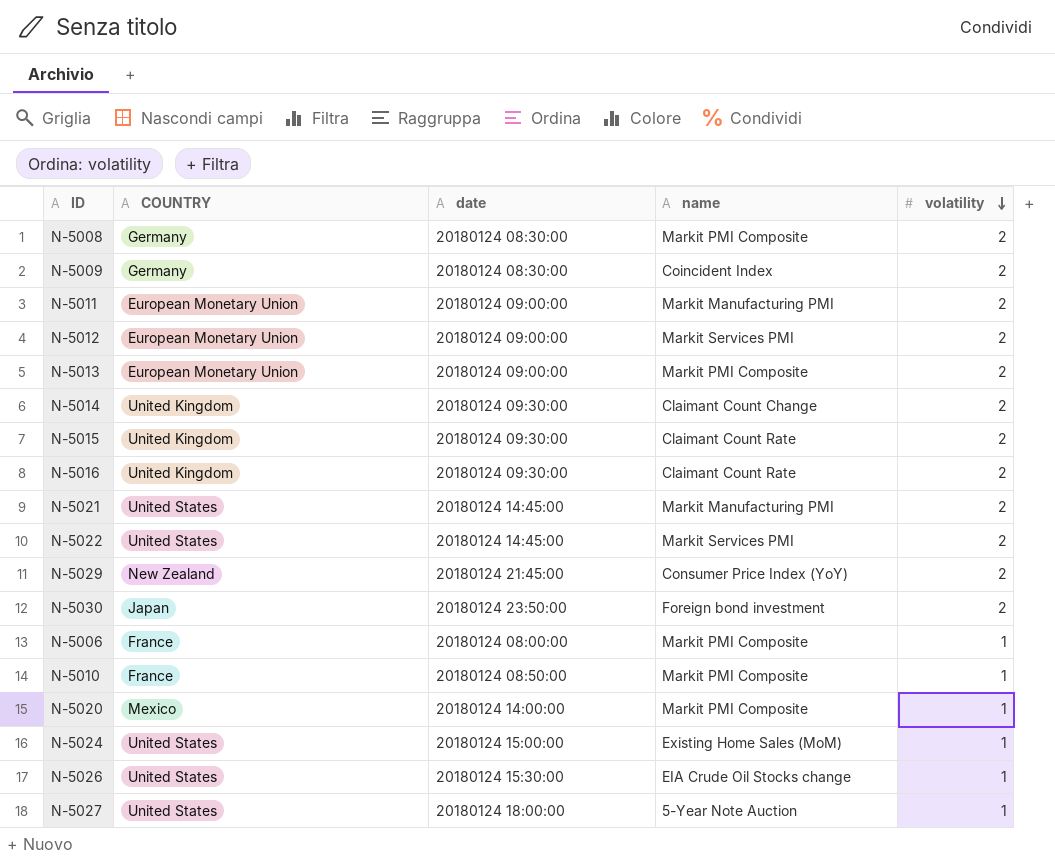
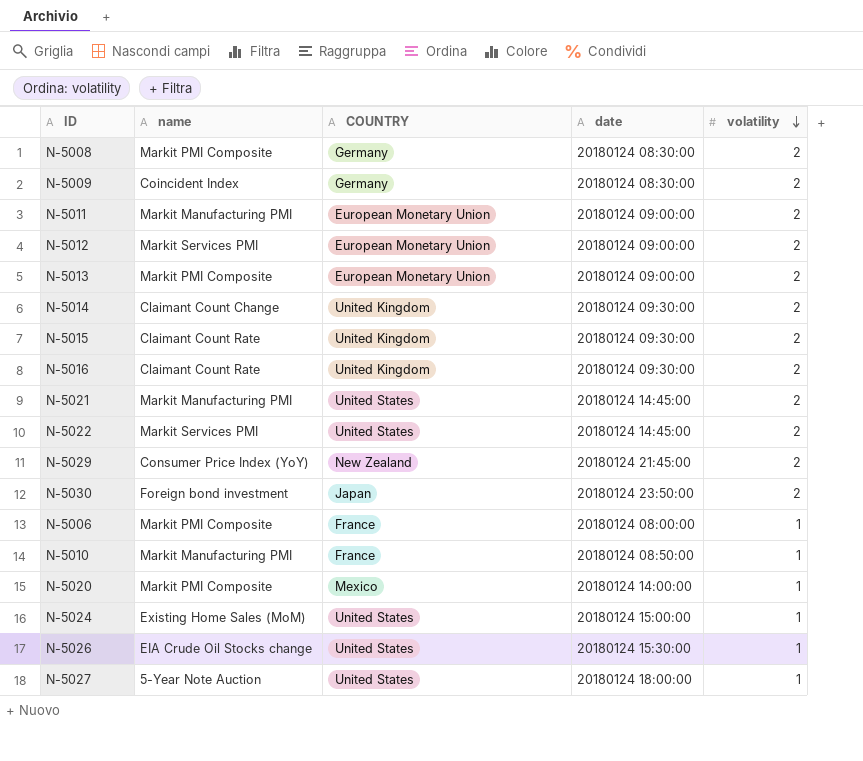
column name | position: 4 -> 2
N-5010 | name: Markit PMI Composite -> Markit Manufacturing PMI

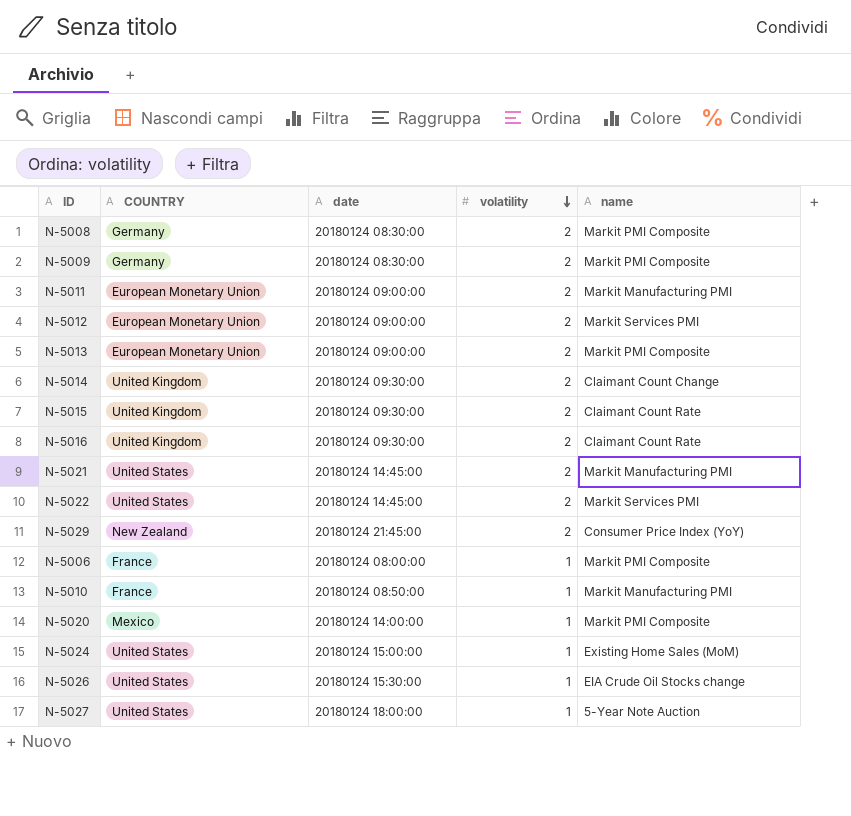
column name | position: 2 -> 5
row N-5030: Foreign bond investment | Japan | 20180124 23:50:00 | 2 -> none
N-5009 | name: Coincident Index -> Markit PMI Composite

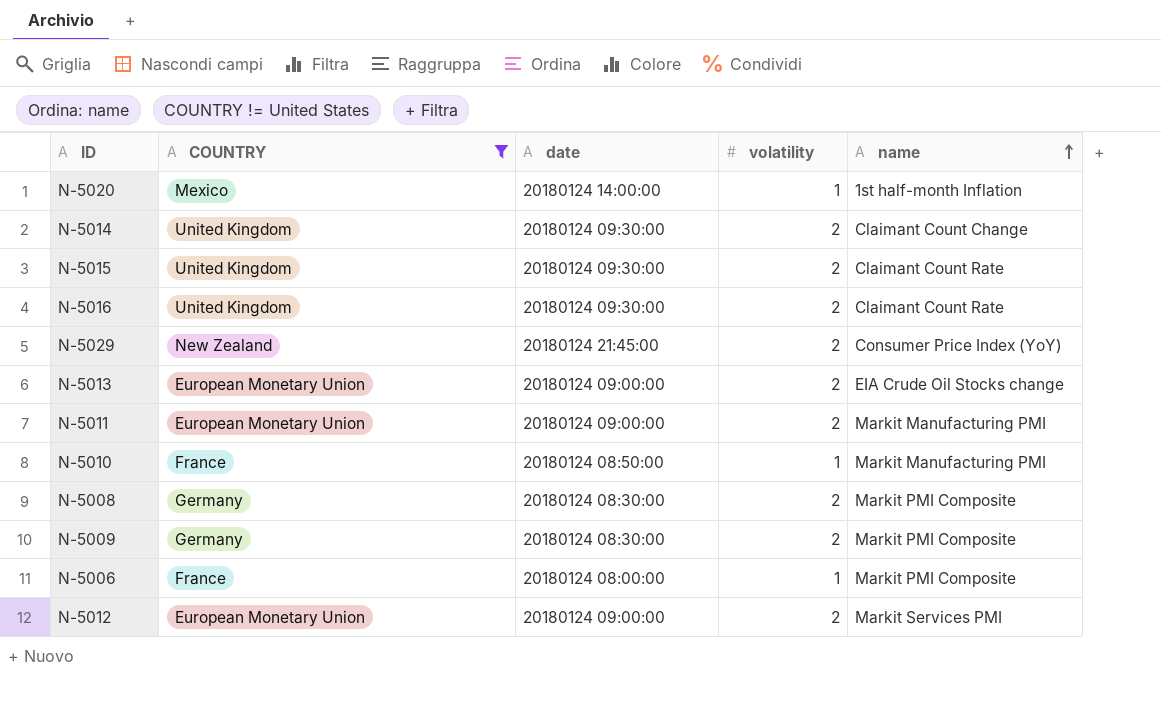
filter: none -> COUNTRY != United States
row order: volatility descending -> name ascending
N-5020 | name: Markit PMI Composite -> 1st half-month Inflation
N-5013 | name: Markit PMI Composite -> EIA Crude Oil Stocks change

